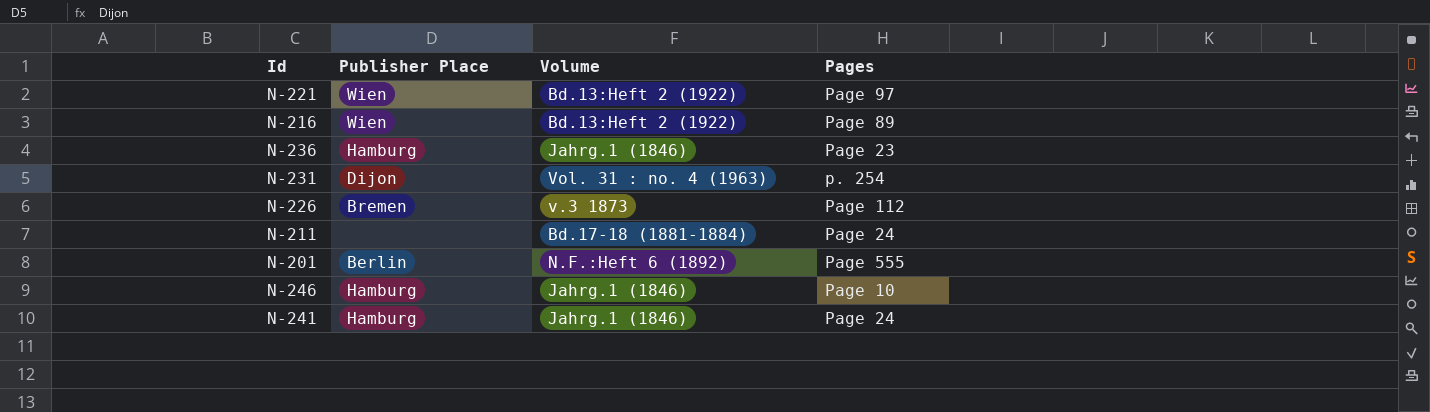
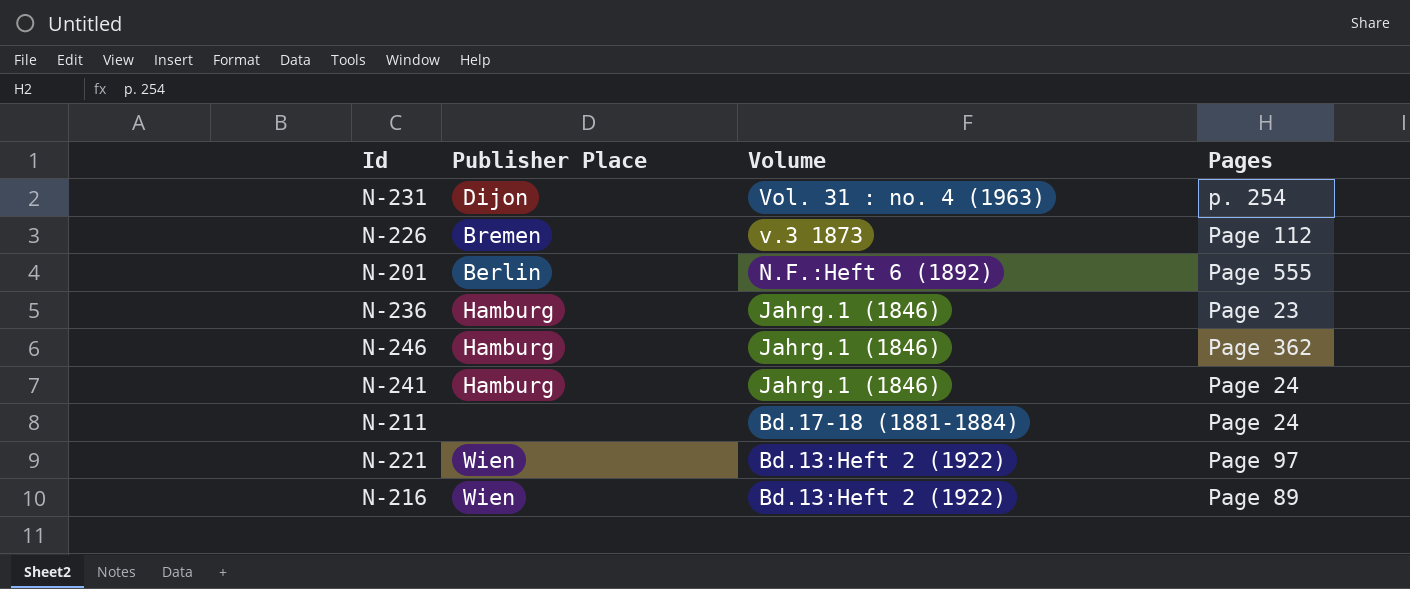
row order: none -> Volume descending
N-246 | Pages: Page 10 -> Page 362

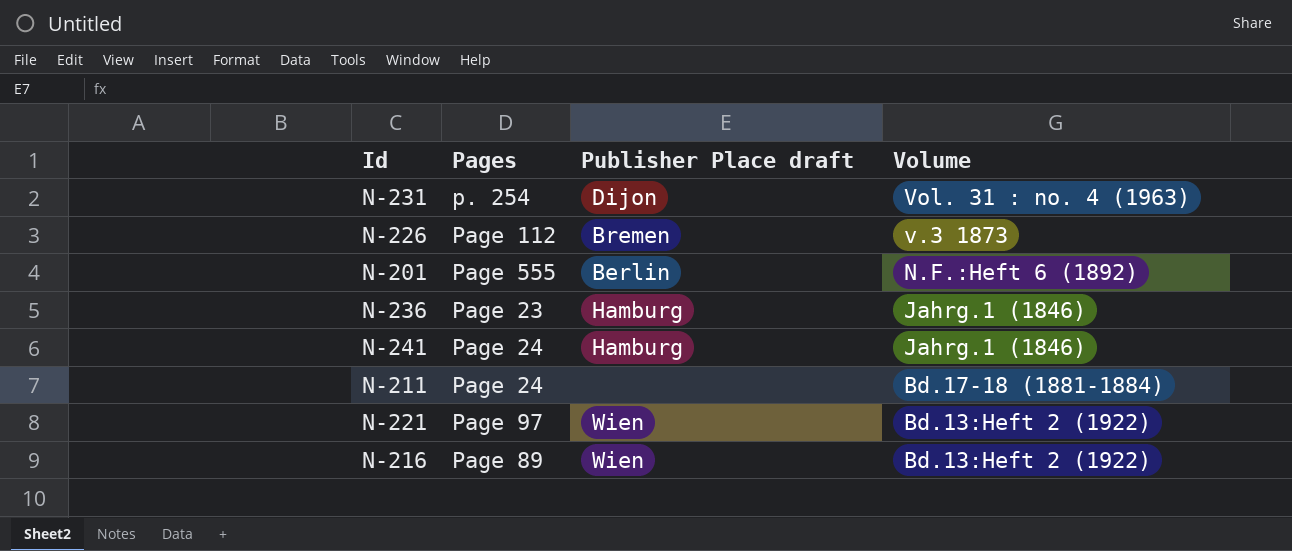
column Pages | position: 4 -> 2
column name: Publisher Place -> Publisher Place draft
row N-246: Hamburg | Jahrg.1 (1846) | Page 362 -> none

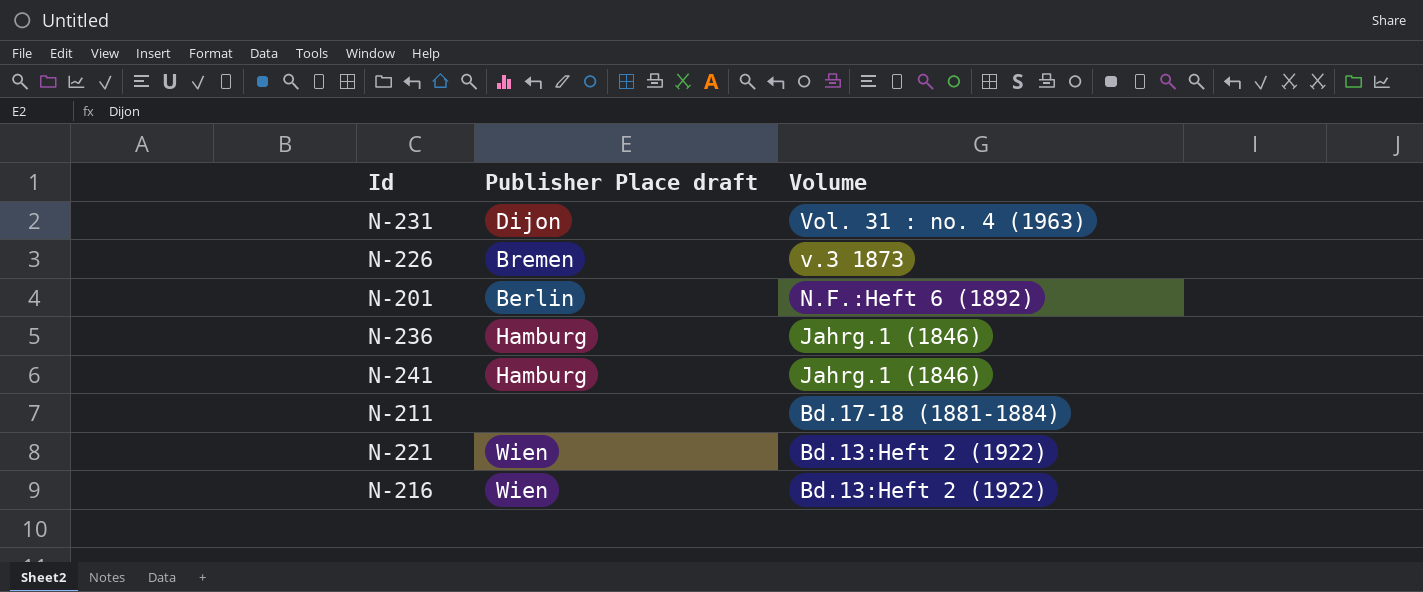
column Pages | position: 2 -> none

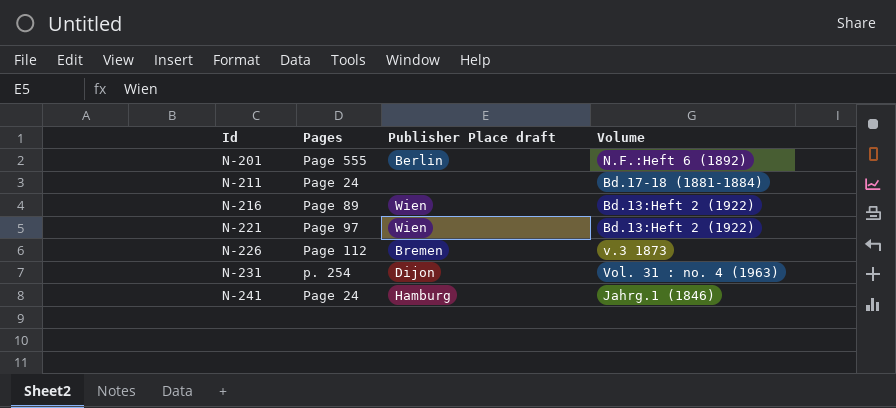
row order: Volume descending -> Id ascending
column Pages | position: none -> 2
row N-236: Hamburg | Jahrg.1 (1846) -> none

